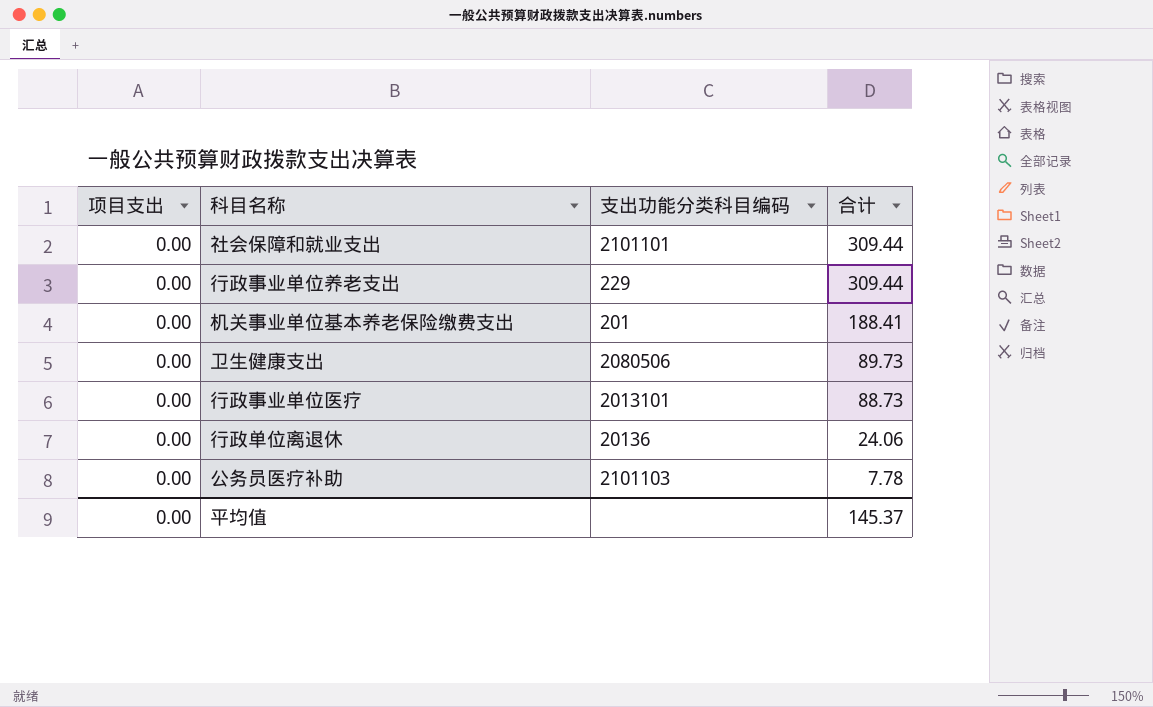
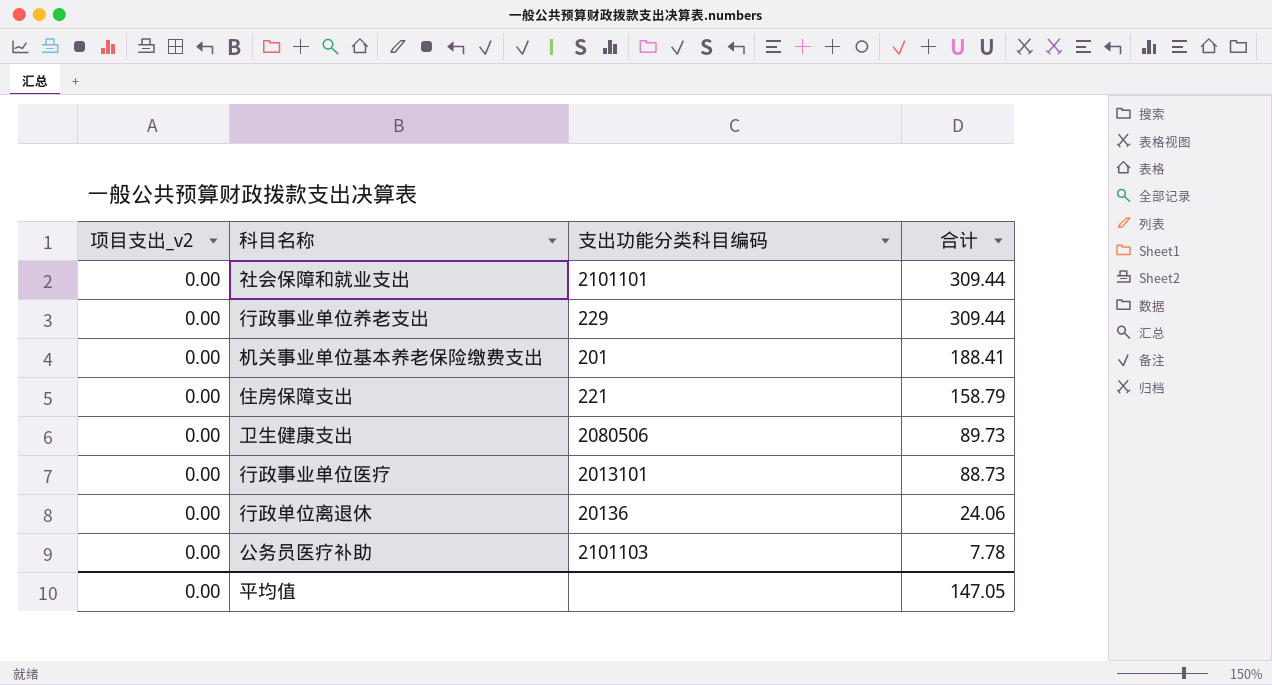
column name: 项目支出 -> 项目支出_v2
row 住房保障支出: none -> 0.00 | 221 | 158.79
平均值 | 合计: 145.37 -> 147.05

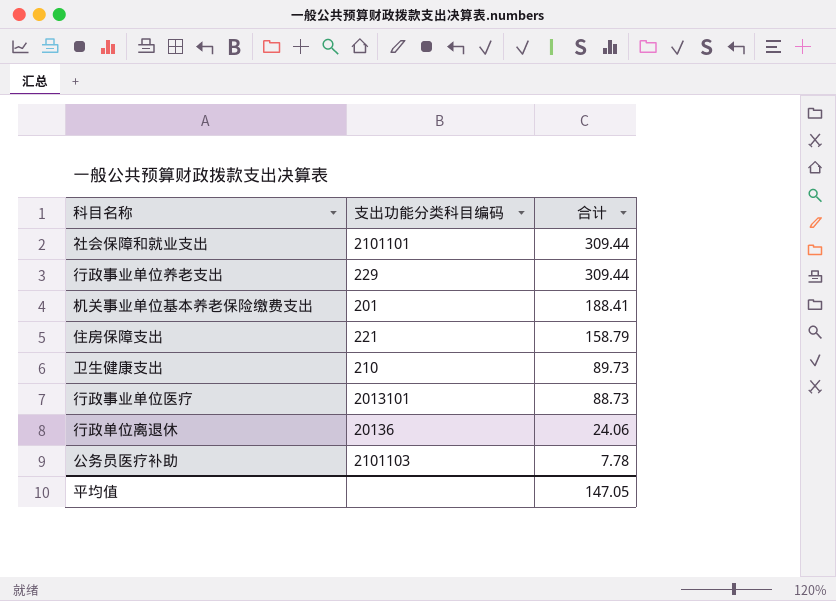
column 项目支出_v2 | position: 1 -> none
卫生健康支出 | 支出功能分类科目编码: 2080506 -> 210

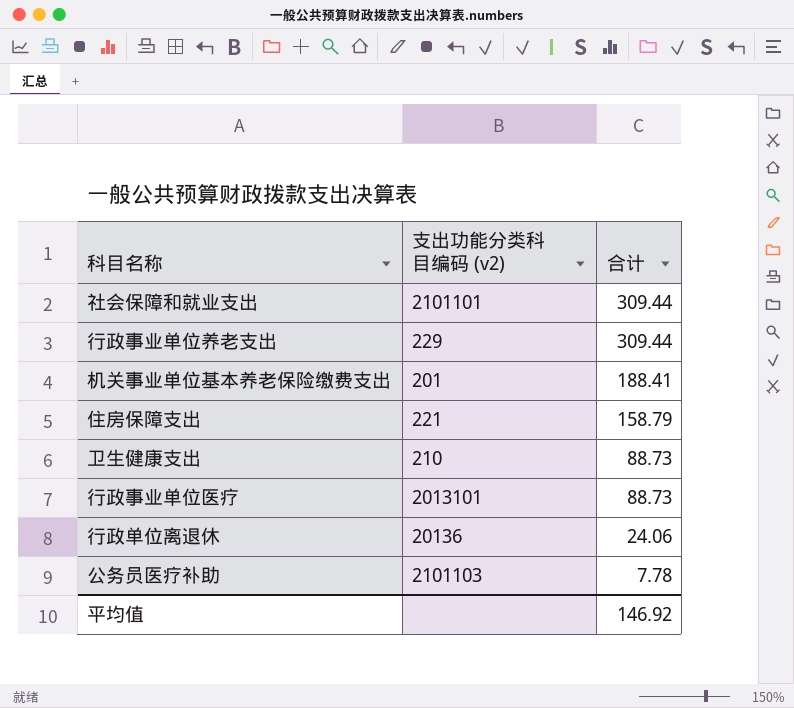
column name: 支出功能分类科目编码 -> 支出功能分类科目编码 (v2)
卫生健康支出 | 合计: 89.73 -> 88.73
平均值 | 合计: 147.05 -> 146.92

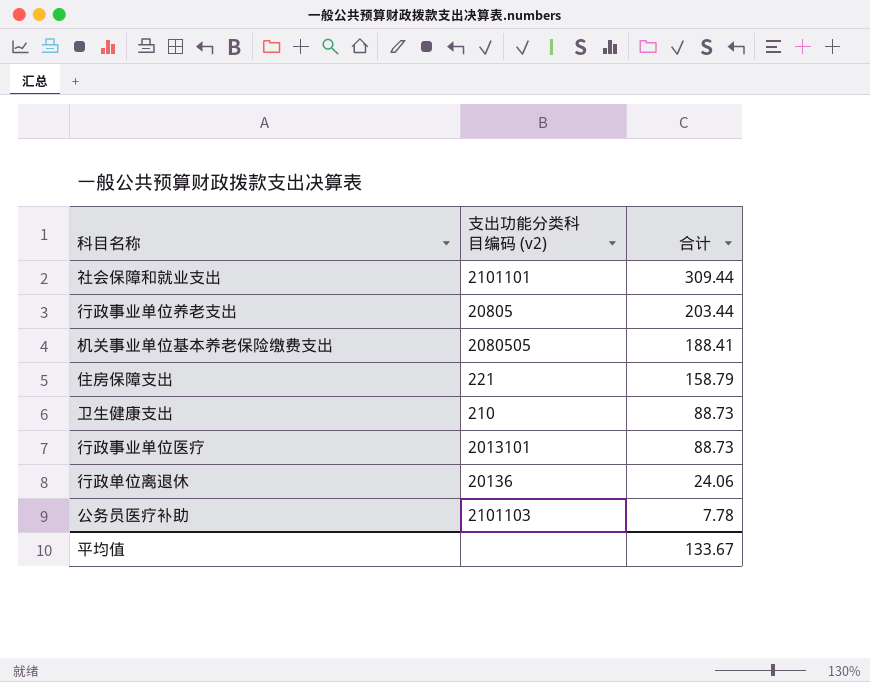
行政事业单位养老支出 | 支出功能分类科目编码 (v2): 229 -> 20805
行政事业单位养老支出 | 合计: 309.44 -> 203.44
机关事业单位基本养老保险缴费支出 | 支出功能分类科目编码 (v2): 201 -> 2080505
平均值 | 合计: 146.92 -> 133.67

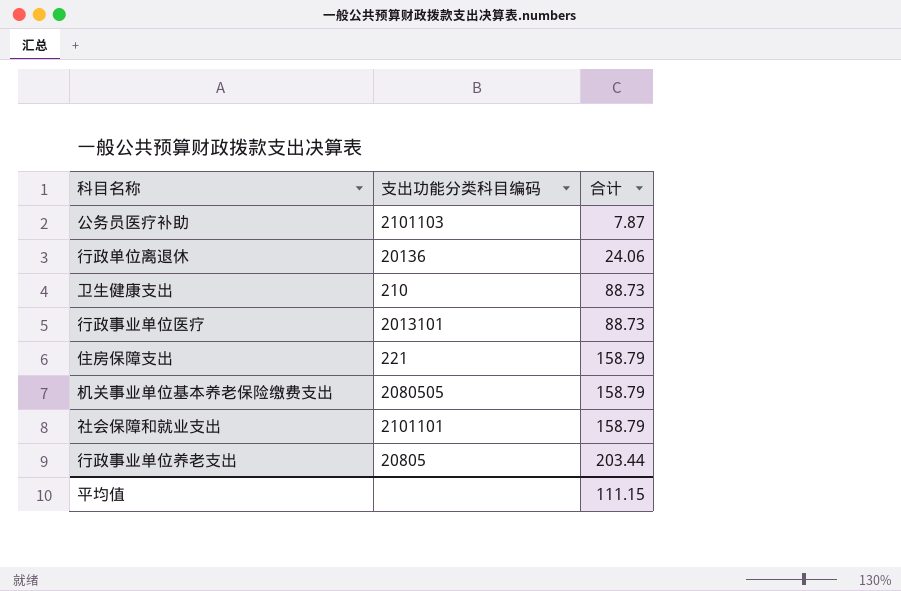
row order: 合计 descending -> 合计 ascending
column name: 支出功能分类科目编码 (v2) -> 支出功能分类科目编码
公务员医疗补助 | 合计: 7.78 -> 7.87
机关事业单位基本养老保险缴费支出 | 合计: 188.41 -> 158.79
社会保障和就业支出 | 合计: 309.44 -> 158.79
平均值 | 合计: 133.67 -> 111.15

